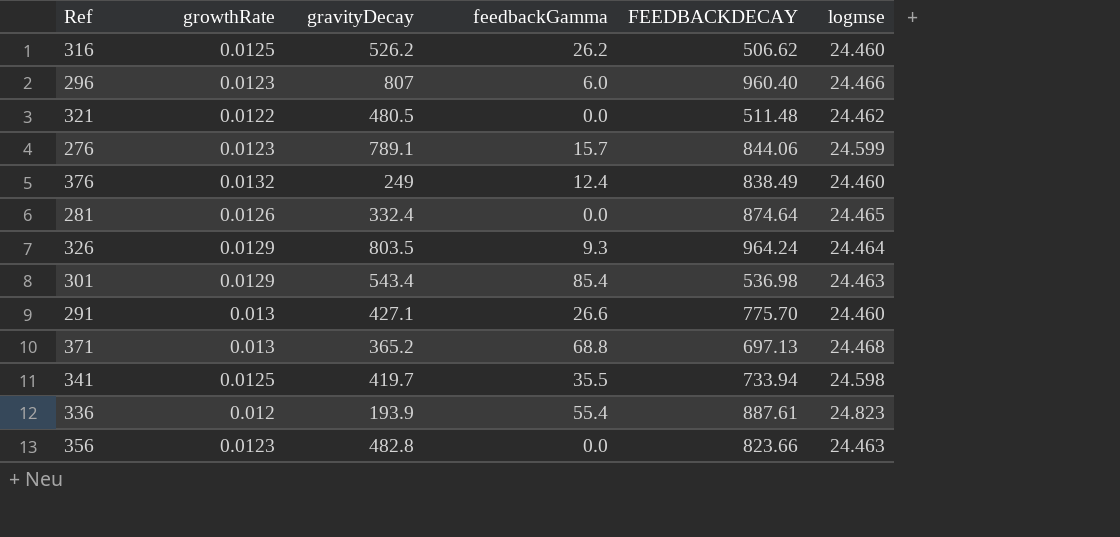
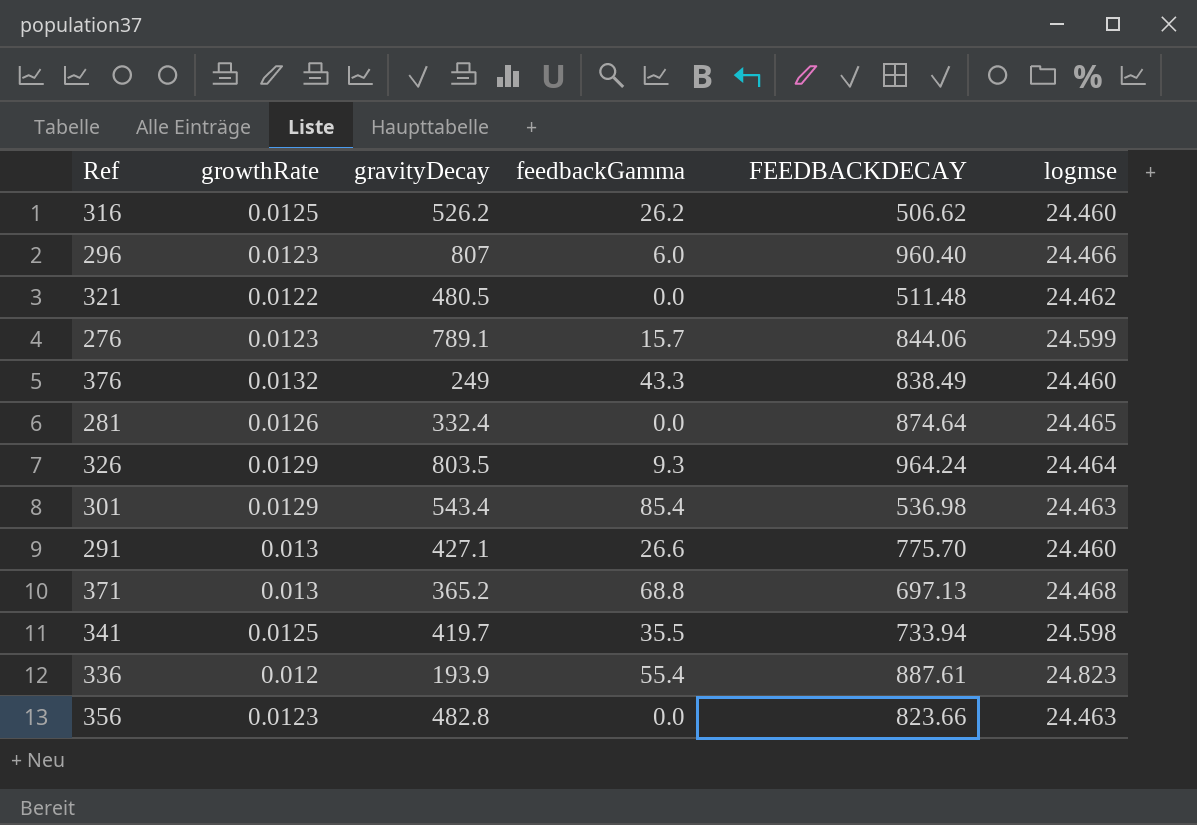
376 | feedbackGamma: 12.4 -> 43.3

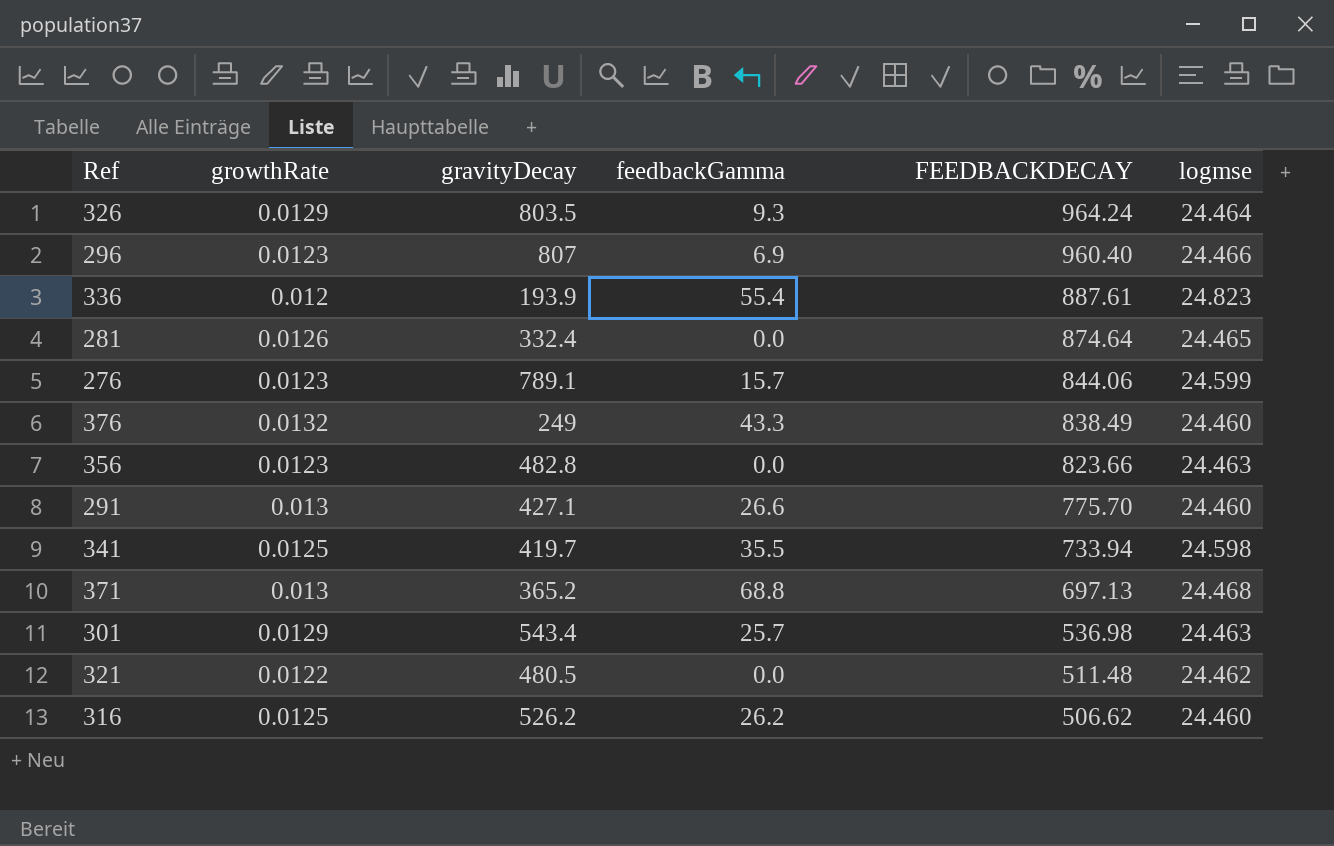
row order: none -> FEEDBACKDECAY descending
296 | feedbackGamma: 6.0 -> 6.9
301 | feedbackGamma: 85.4 -> 25.7

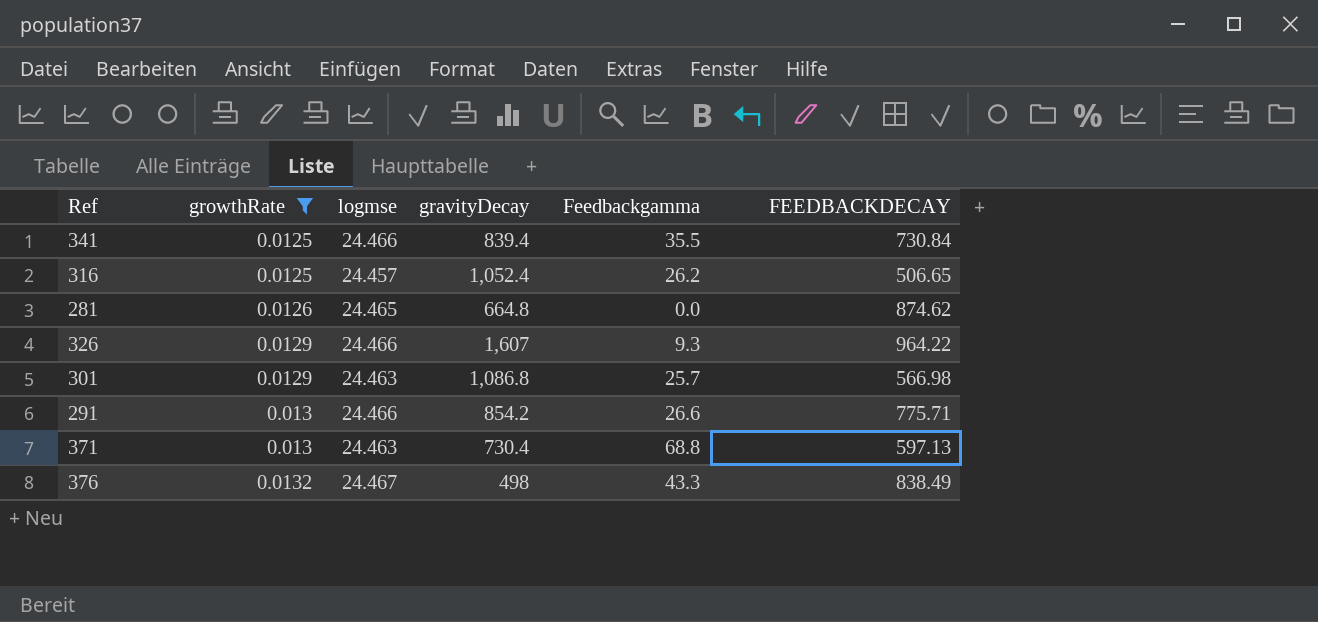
filter: none -> growthRate >= 0.0125
row order: FEEDBACKDECAY descending -> growthRate ascending
column logmse | position: 6 -> 3
column name: feedbackGamma -> Feedbackgamma
341 | logmse: 24.598 -> 24.466
341 | gravityDecay: 419.7 -> 839.4
341 | FEEDBACKDECAY: 733.94 -> 730.84
316 | logmse: 24.460 -> 24.457
316 | gravityDecay: 526.2 -> 1,052.4
316 | FEEDBACKDECAY: 506.62 -> 506.65
281 | gravityDecay: 332.4 -> 664.8
281 | FEEDBACKDECAY: 874.64 -> 874.62
326 | logmse: 24.464 -> 24.466
326 | gravityDecay: 803.5 -> 1,607
326 | FEEDBACKDECAY: 964.24 -> 964.22
301 | gravityDecay: 543.4 -> 1,086.8
301 | FEEDBACKDECAY: 536.98 -> 566.98
291 | logmse: 24.460 -> 24.466
291 | gravityDecay: 427.1 -> 854.2
291 | FEEDBACKDECAY: 775.70 -> 775.71
371 | logmse: 24.468 -> 24.463
371 | gravityDecay: 365.2 -> 730.4
371 | FEEDBACKDECAY: 697.13 -> 597.13
376 | logmse: 24.460 -> 24.467
376 | gravityDecay: 249 -> 498

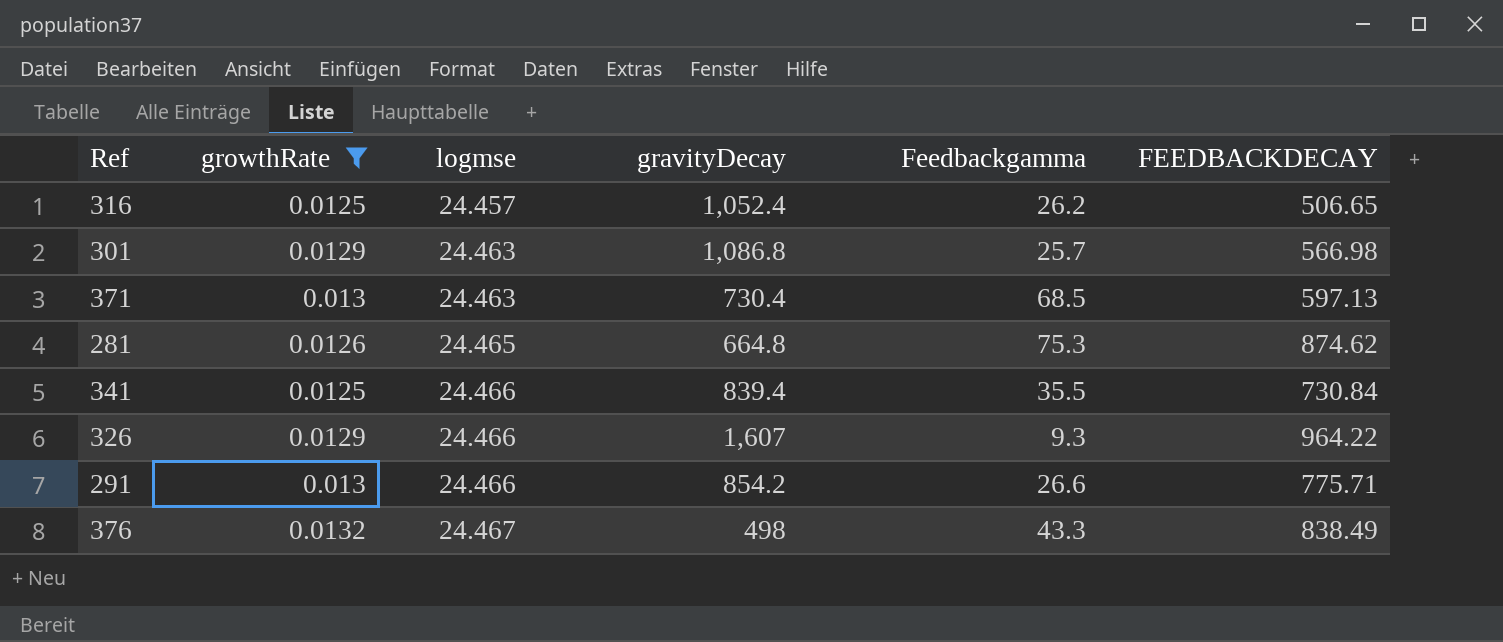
row order: growthRate ascending -> logmse ascending
371 | Feedbackgamma: 68.8 -> 68.5
281 | Feedbackgamma: 0.0 -> 75.3

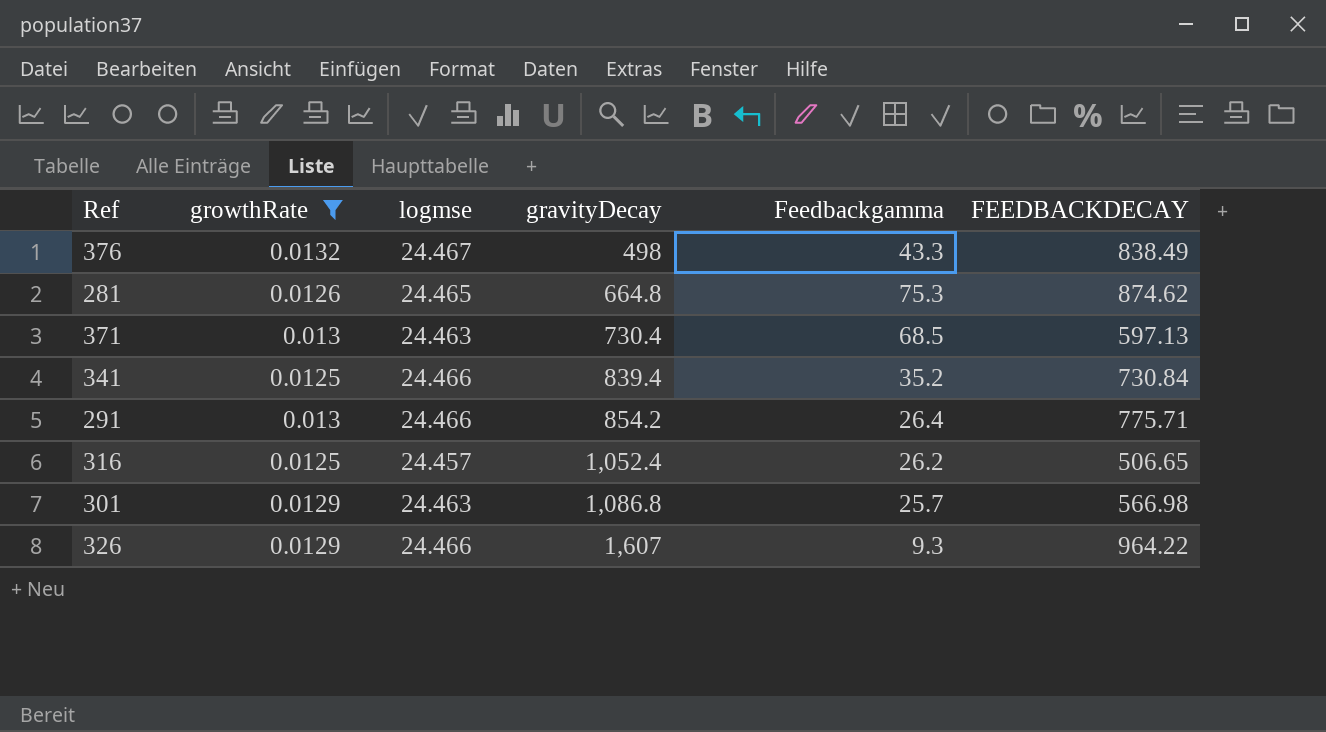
row order: logmse ascending -> gravityDecay ascending
341 | Feedbackgamma: 35.5 -> 35.2
291 | Feedbackgamma: 26.6 -> 26.4

